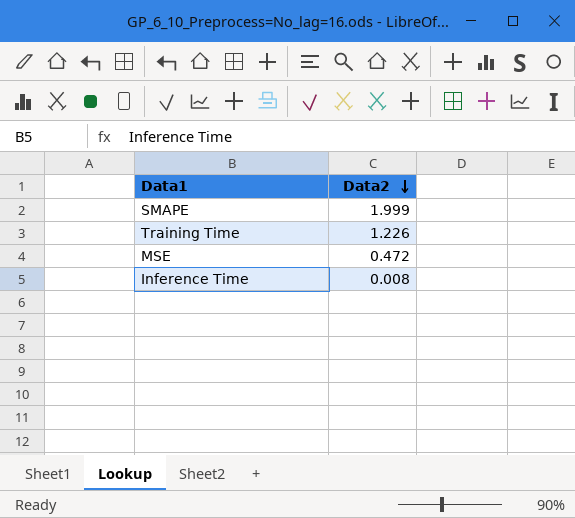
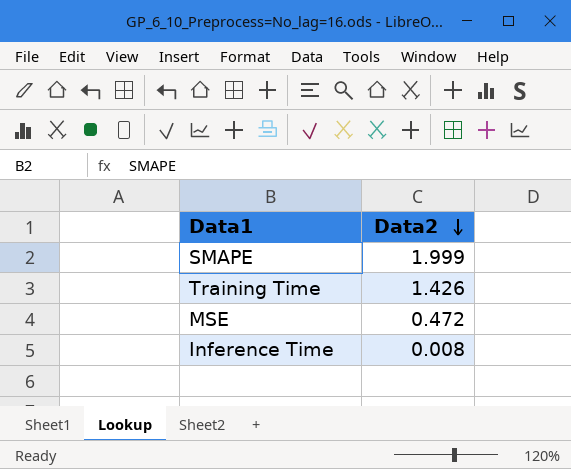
Training Time | Data2: 1.226 -> 1.426

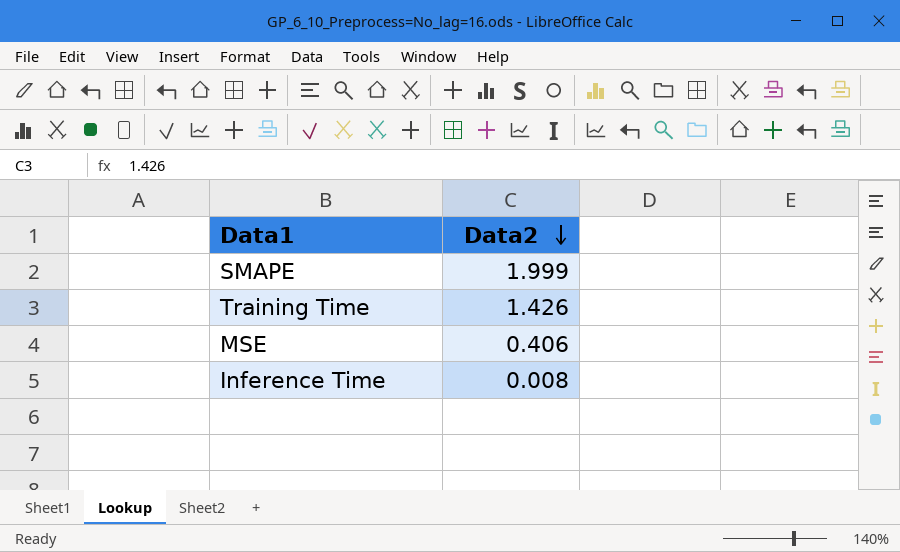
MSE | Data2: 0.472 -> 0.406

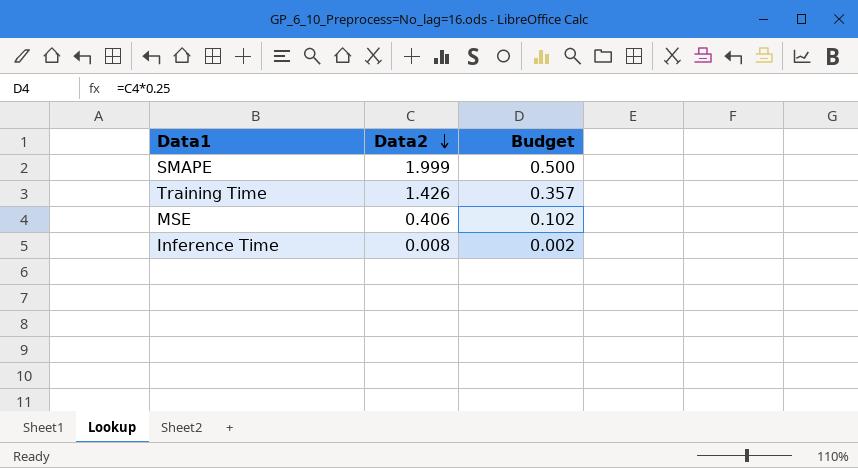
column Budget | formula: none -> [Data2] * 0.25

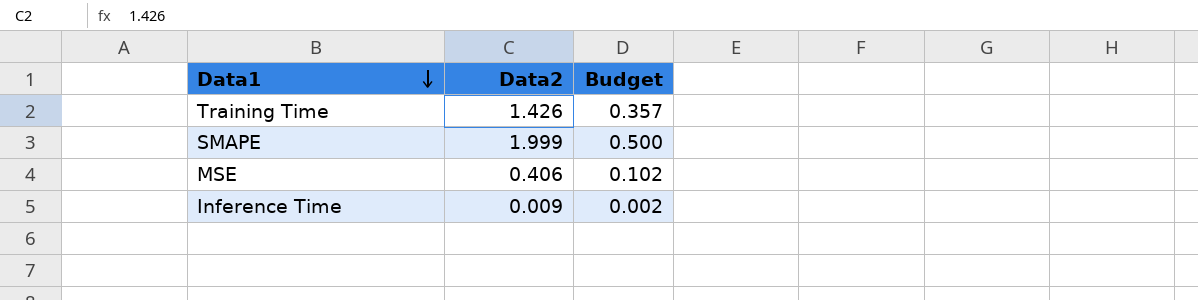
row order: Data2 descending -> Data1 descending
Inference Time | Data2: 0.008 -> 0.009

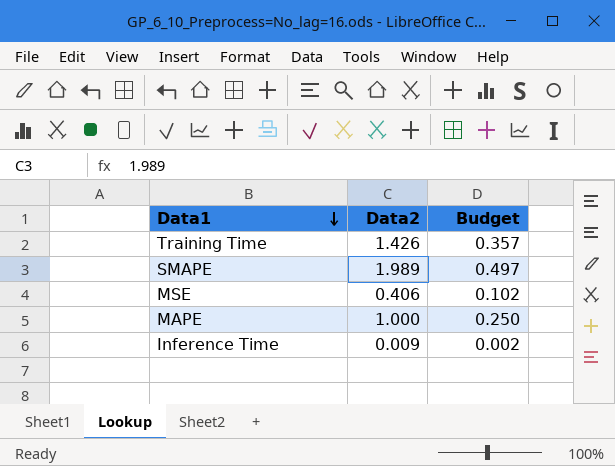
SMAPE | Data2: 1.999 -> 1.989
SMAPE | Budget: 0.500 -> 0.497
row MAPE: none -> 1.000 | 0.250

